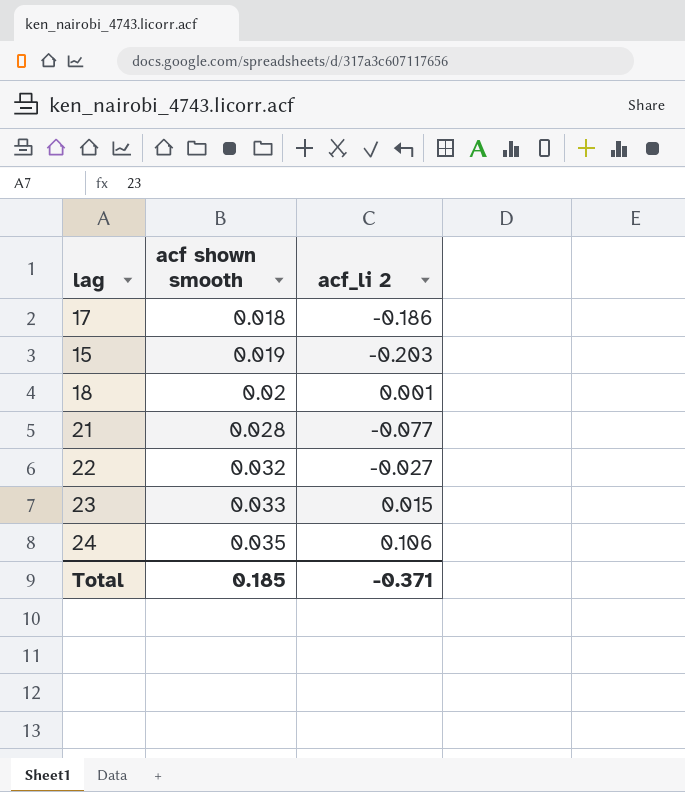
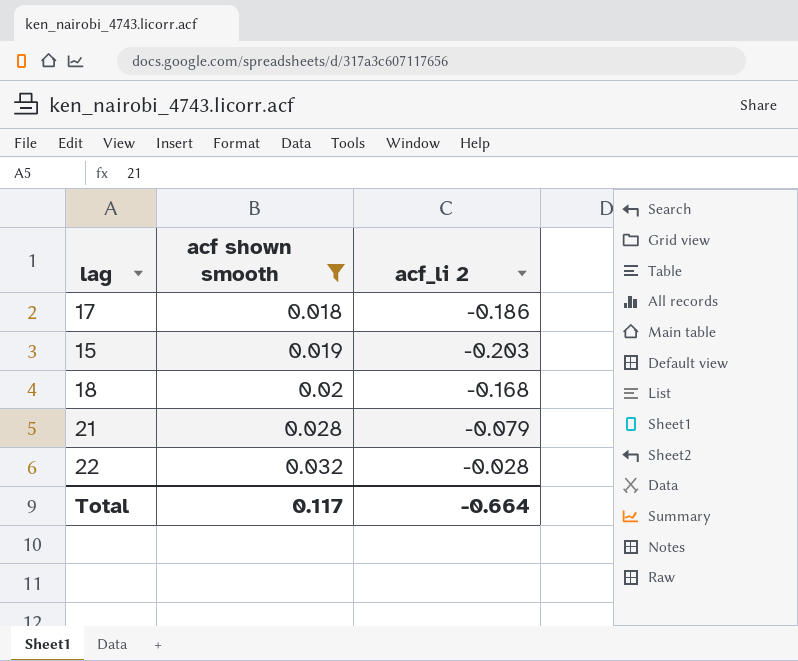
filter: none -> acf shown smooth <= 0.032
18 | acf_li 2: 0.001 -> -0.168
21 | acf_li 2: -0.077 -> -0.079
22 | acf_li 2: -0.027 -> -0.028
Total | acf shown smooth: 0.185 -> 0.117
Total | acf_li 2: -0.371 -> -0.664

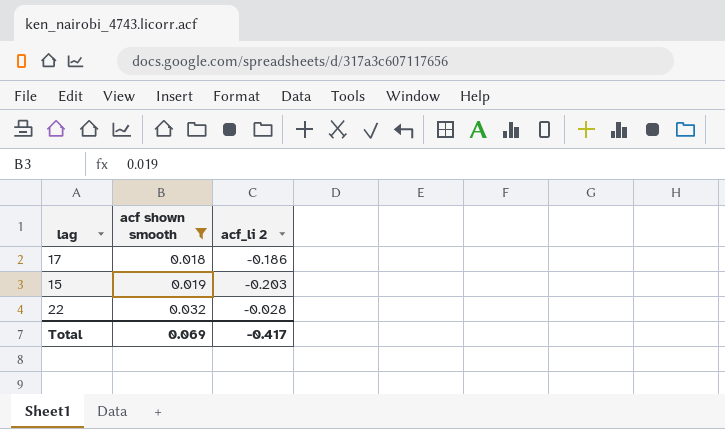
row 18: 0.02 | -0.168 -> none
row 21: 0.028 | -0.079 -> none
Total | acf shown smooth: 0.117 -> 0.069
Total | acf_li 2: -0.664 -> -0.417

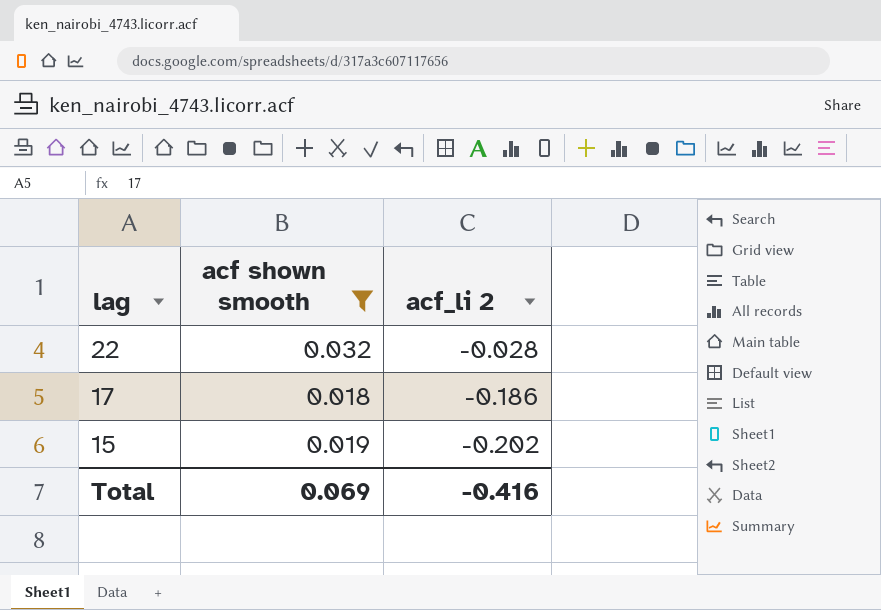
row order: acf shown smooth ascending -> lag descending
15 | acf_li 2: -0.203 -> -0.202
Total | acf_li 2: -0.417 -> -0.416

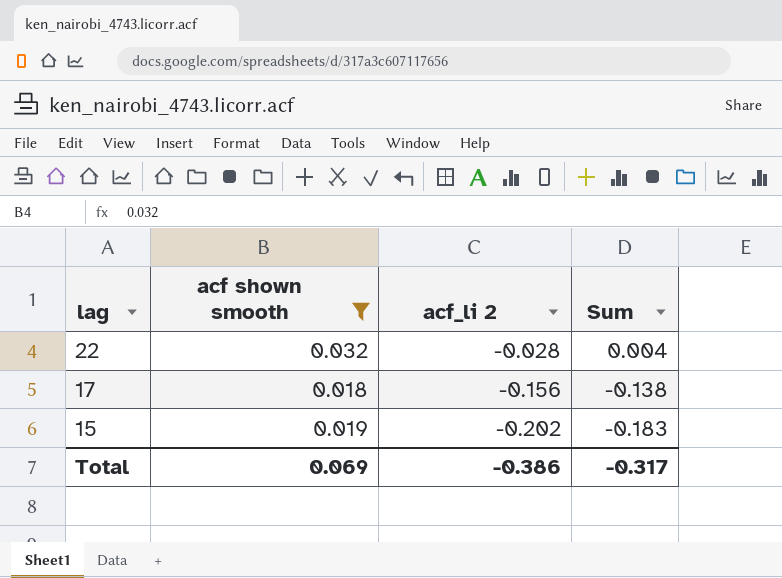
column Sum | formula: none -> [acf shown smooth] + [acf_li 2]
17 | acf_li 2: -0.186 -> -0.156
Total | acf_li 2: -0.416 -> -0.386

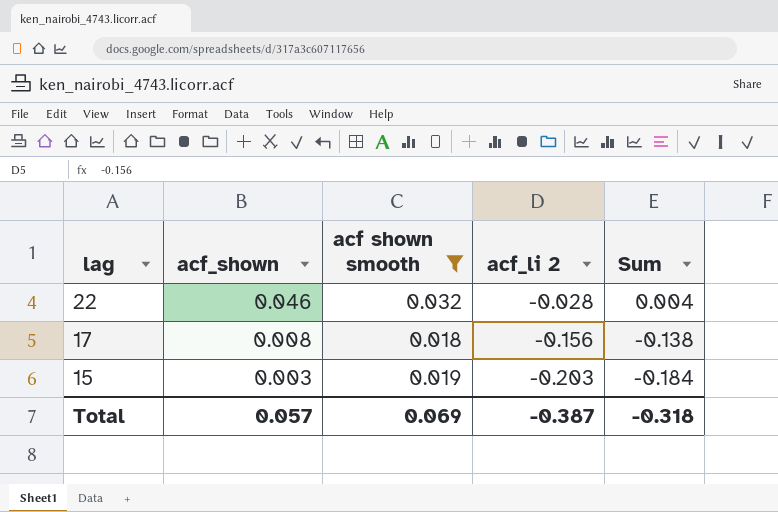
column acf_shown | position: none -> 2
15 | acf_li 2: -0.202 -> -0.203
15 | Sum: -0.183 -> -0.184
Total | acf_li 2: -0.386 -> -0.387
Total | Sum: -0.317 -> -0.318

